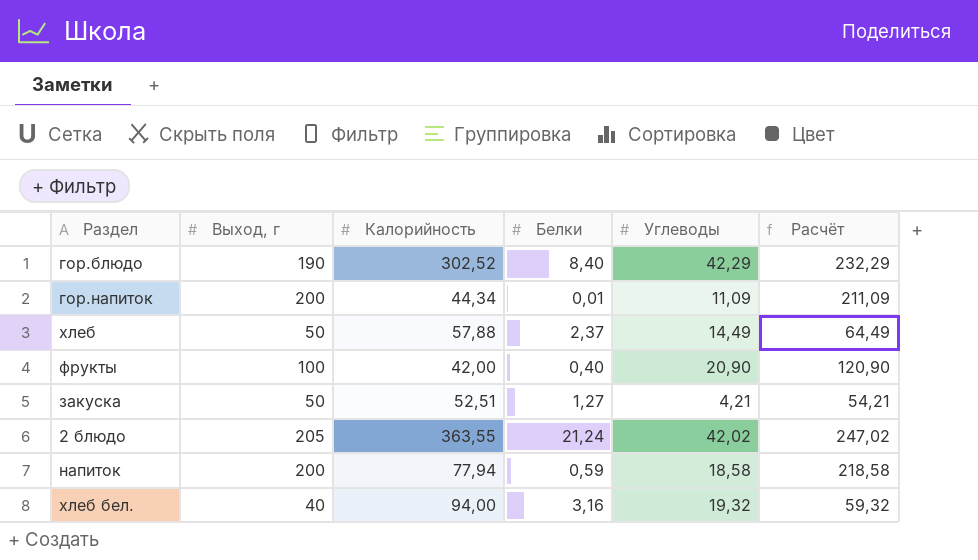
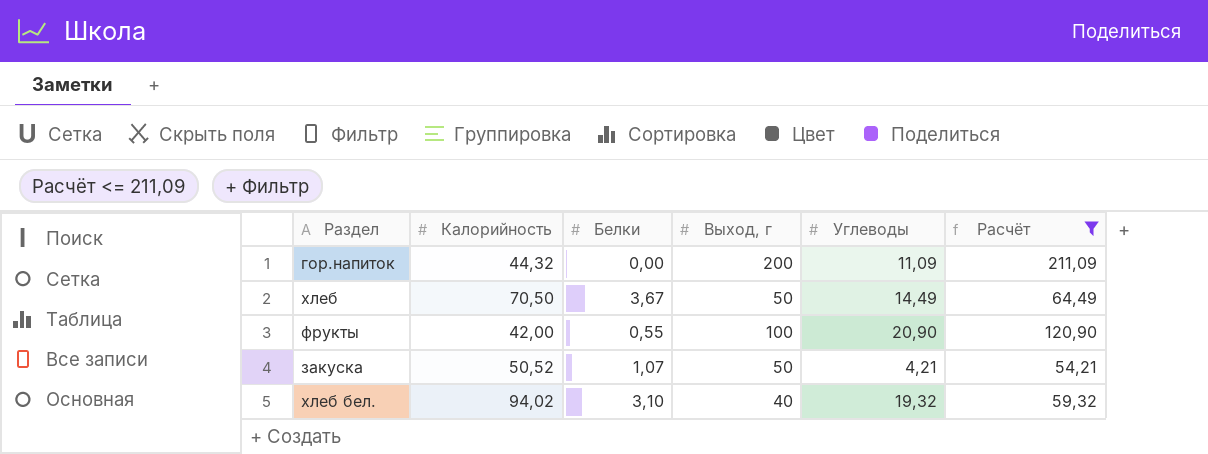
filter: none -> Расчёт <= 211,09
column Выход, г | position: 2 -> 4
гор.напиток | Калорийность: 44,34 -> 44,32
гор.напиток | Белки: 0,01 -> 0,00
хлеб | Калорийность: 57,88 -> 70,50
хлеб | Белки: 2,37 -> 3,67
фрукты | Белки: 0,40 -> 0,55
закуска | Калорийность: 52,51 -> 50,52
закуска | Белки: 1,27 -> 1,07
хлеб бел. | Калорийность: 94,00 -> 94,02
хлеб бел. | Белки: 3,16 -> 3,10

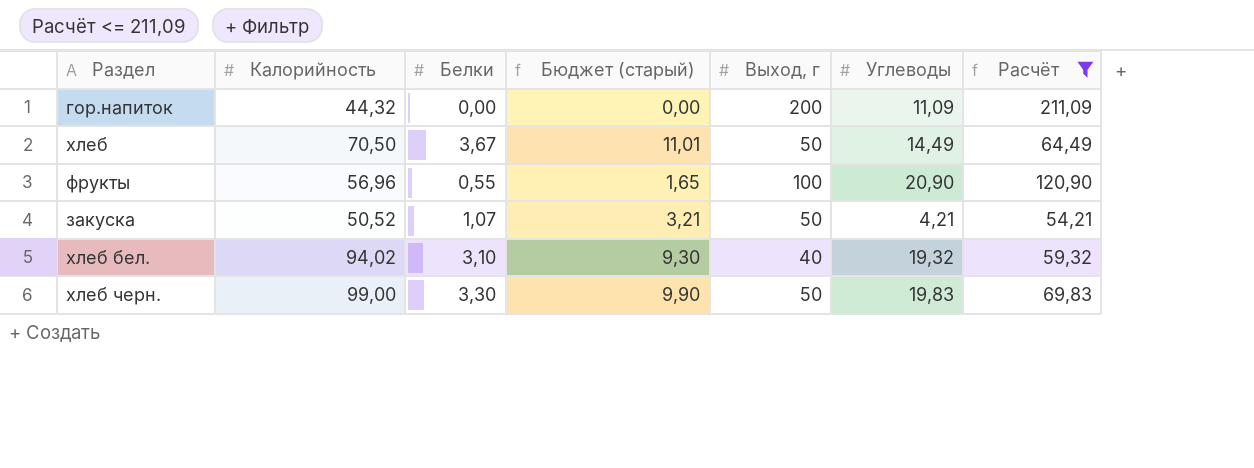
column Бюджет (старый) | formula: none -> [Белки] * 3
фрукты | Калорийность: 42,00 -> 56,96
row хлеб черн.: none -> 99,00 | 3,30 | 9,90 | 50 | 19,83 | 69,83

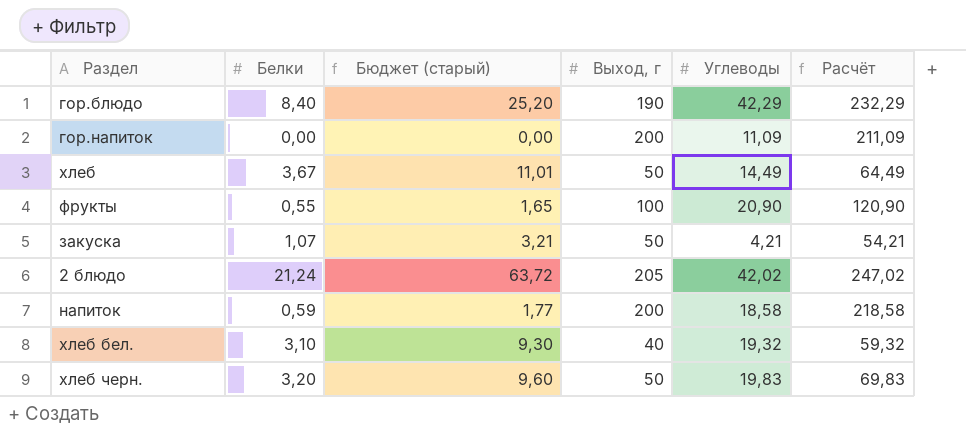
filter: Расчёт <= 211,09 -> none
column Калорийность | position: 2 -> none
хлеб черн. | Белки: 3,30 -> 3,20
хлеб черн. | Бюджет (старый): 9,90 -> 9,60

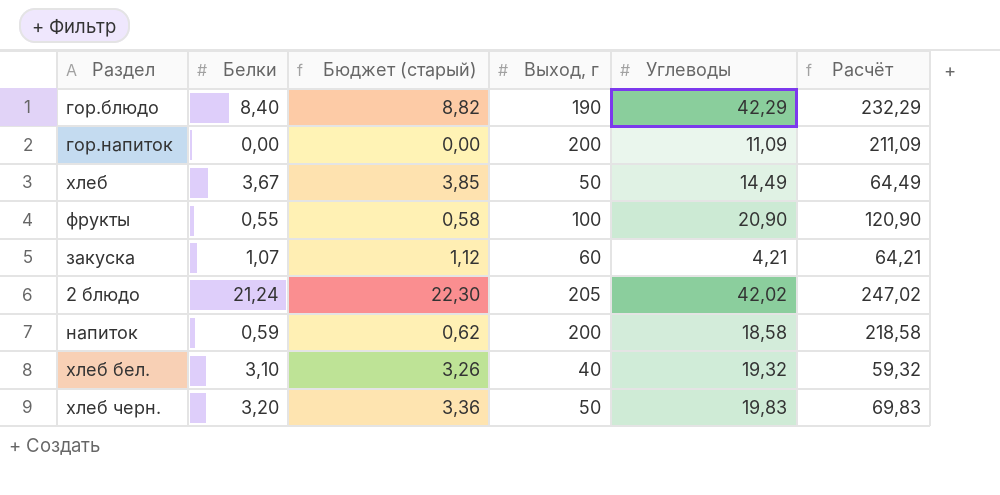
column Бюджет (старый) | formula: [Белки] * 3 -> [Белки] * 1,05
закуска | Выход, г: 50 -> 60
закуска | Расчёт: 54,21 -> 64,21

